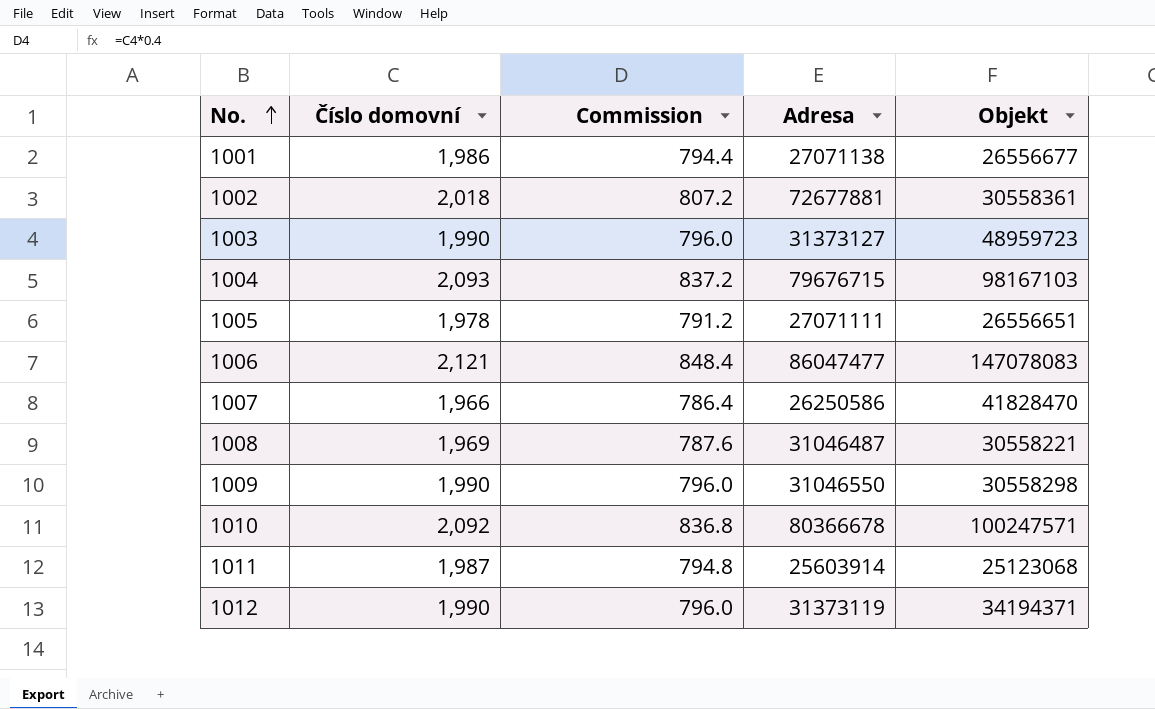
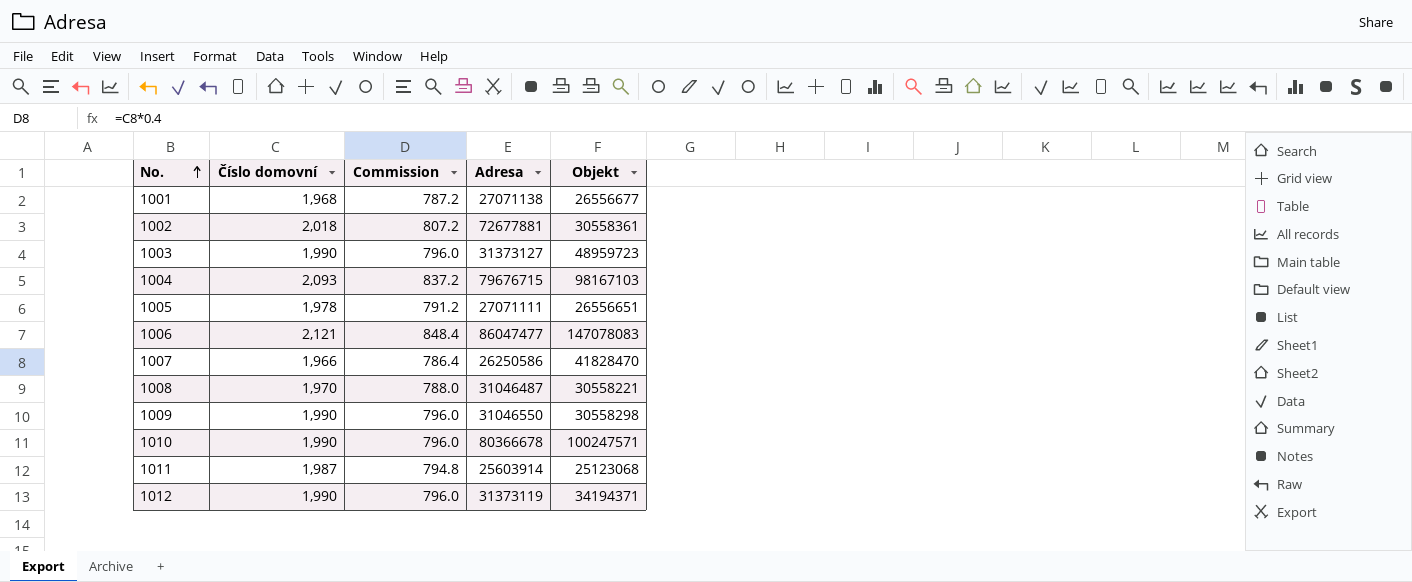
1001 | Číslo domovní: 1,986 -> 1,968
1001 | Commission: 794.4 -> 787.2
1008 | Číslo domovní: 1,969 -> 1,970
1008 | Commission: 787.6 -> 788.0
1010 | Číslo domovní: 2,092 -> 1,990
1010 | Commission: 836.8 -> 796.0

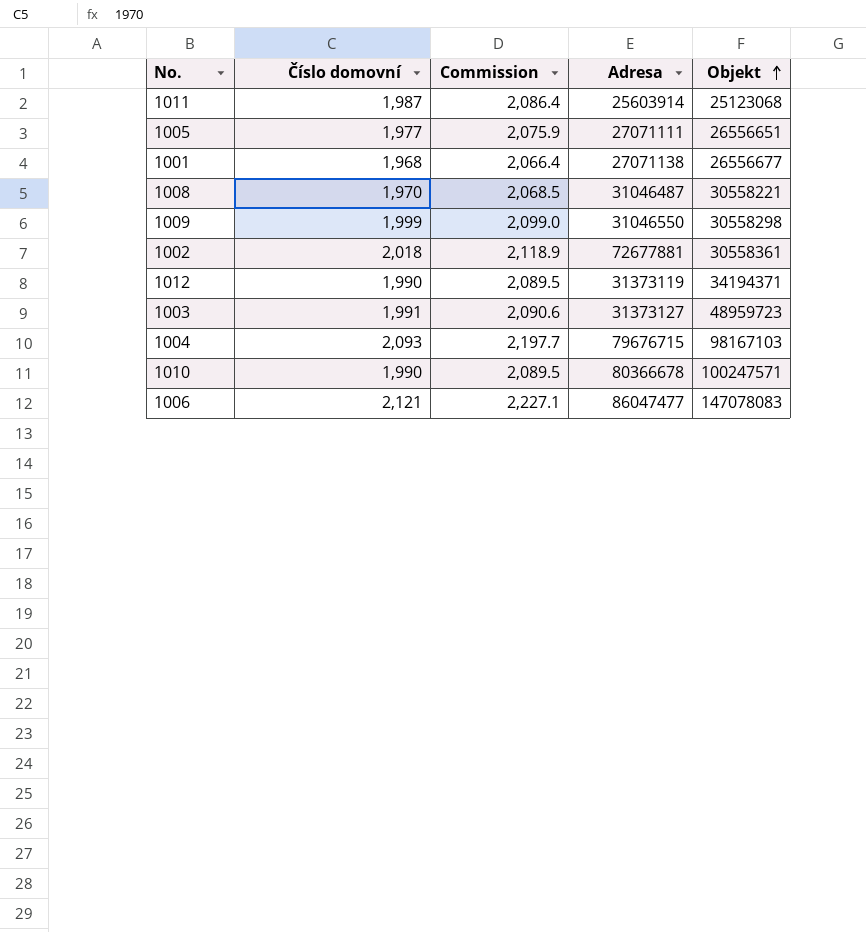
row order: No. ascending -> Objekt ascending
column Commission | formula: [Číslo domovní] * 0.4 -> [Číslo domovní] * 1.05
row 1007: 1,966 | 786.4 | 26250586 | 41828470 -> none
1005 | Číslo domovní: 1,978 -> 1,977
1009 | Číslo domovní: 1,990 -> 1,999
1003 | Číslo domovní: 1,990 -> 1,991

